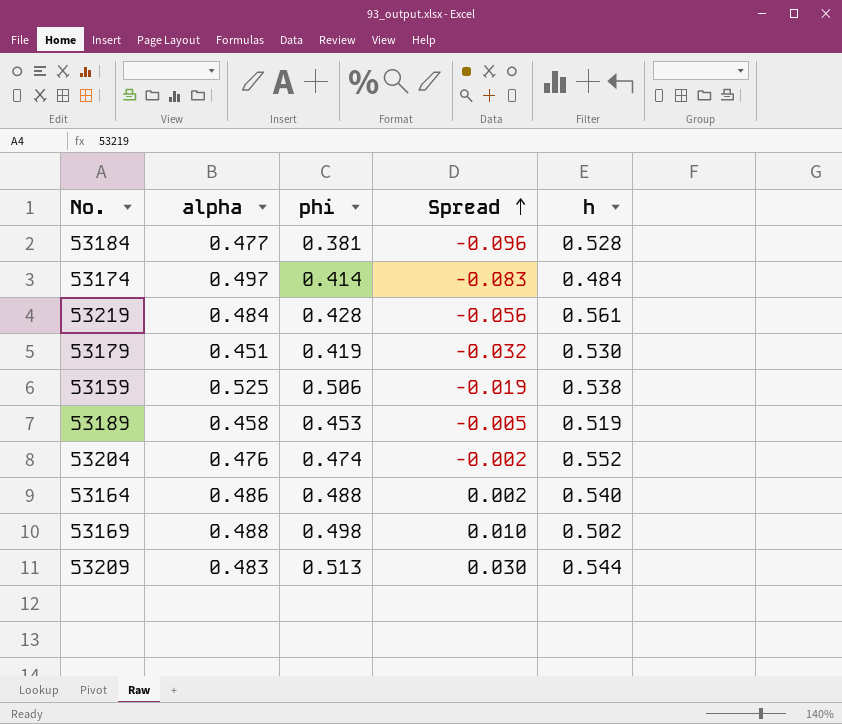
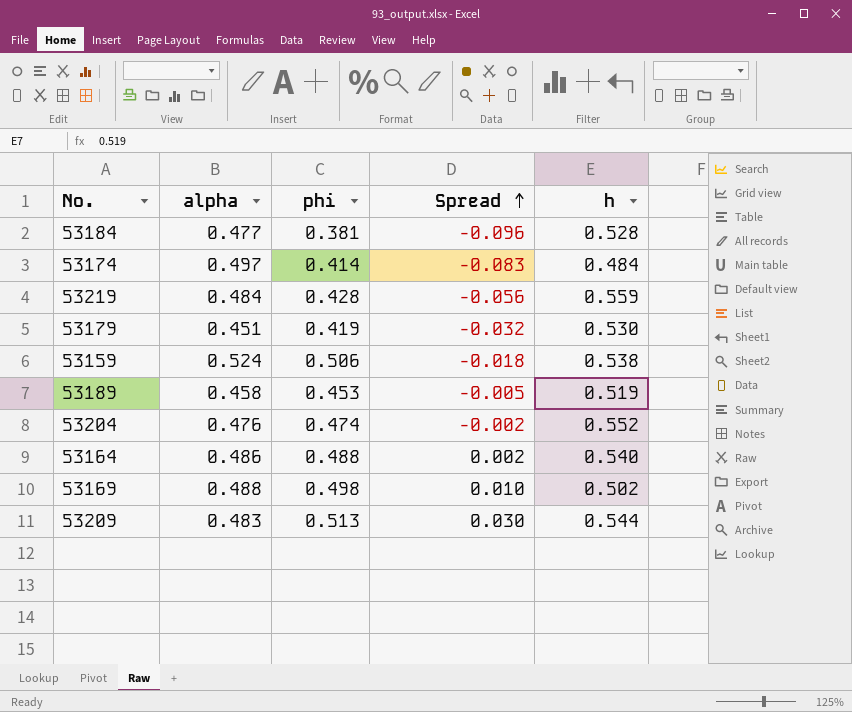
53219 | h: 0.561 -> 0.559
53159 | alpha: 0.525 -> 0.524
53159 | Spread: -0.019 -> -0.018

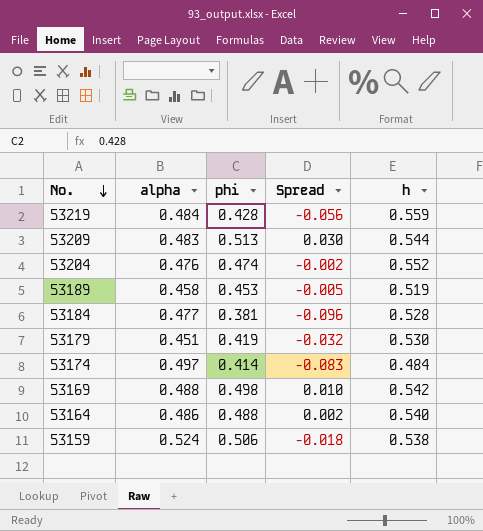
row order: Spread ascending -> No. descending
53169 | h: 0.502 -> 0.542

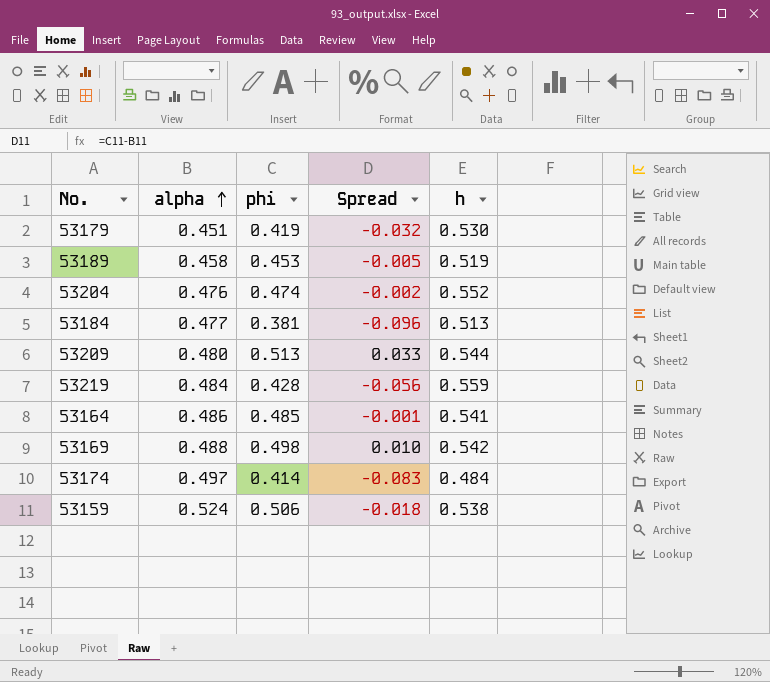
row order: No. descending -> alpha ascending
53184 | h: 0.528 -> 0.513
53209 | alpha: 0.483 -> 0.480
53209 | Spread: 0.030 -> 0.033
53164 | phi: 0.488 -> 0.485
53164 | Spread: 0.002 -> -0.001
53164 | h: 0.540 -> 0.541

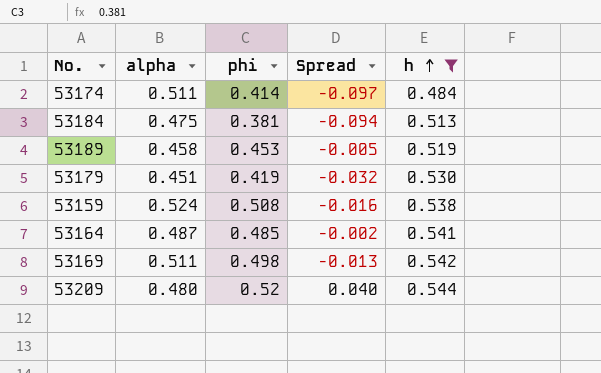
filter: none -> h <= 0.544
row order: alpha ascending -> h ascending
53174 | alpha: 0.497 -> 0.511
53174 | Spread: -0.083 -> -0.097
53184 | alpha: 0.477 -> 0.475
53184 | Spread: -0.096 -> -0.094
53159 | phi: 0.506 -> 0.508
53159 | Spread: -0.018 -> -0.016
53164 | alpha: 0.486 -> 0.487
53164 | Spread: -0.001 -> -0.002
53169 | alpha: 0.488 -> 0.511
53169 | Spread: 0.010 -> -0.013
53209 | phi: 0.513 -> 0.52
53209 | Spread: 0.033 -> 0.040

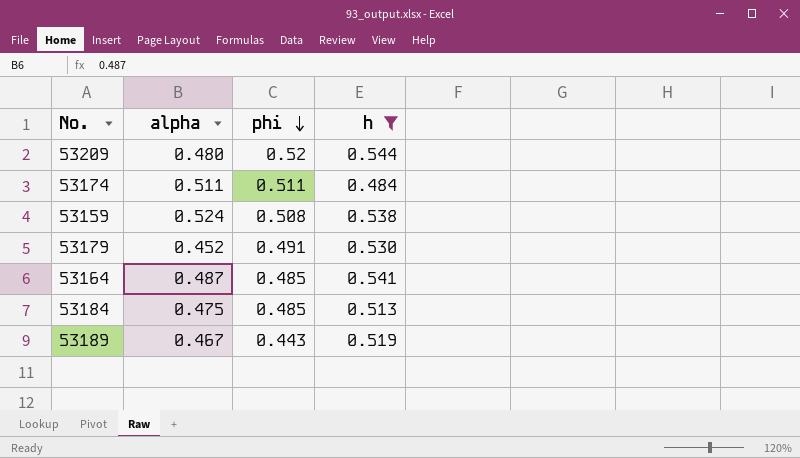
row order: h ascending -> phi descending
column Spread | formula: [phi] - [alpha] -> none
row 53169: 0.511 | 0.498 | -0.013 | 0.542 -> none
53174 | phi: 0.414 -> 0.511
53179 | alpha: 0.451 -> 0.452
53179 | phi: 0.419 -> 0.491
53184 | phi: 0.381 -> 0.485
53189 | alpha: 0.458 -> 0.467
53189 | phi: 0.453 -> 0.443

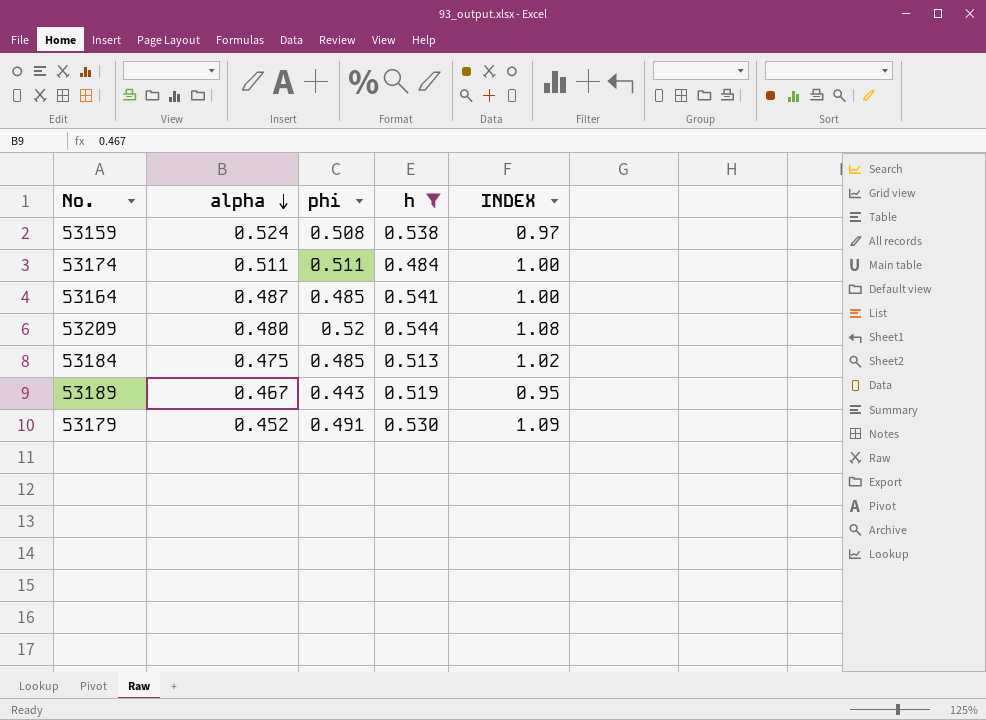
row order: phi descending -> alpha descending
column INDEX | formula: none -> [phi] / [alpha]

